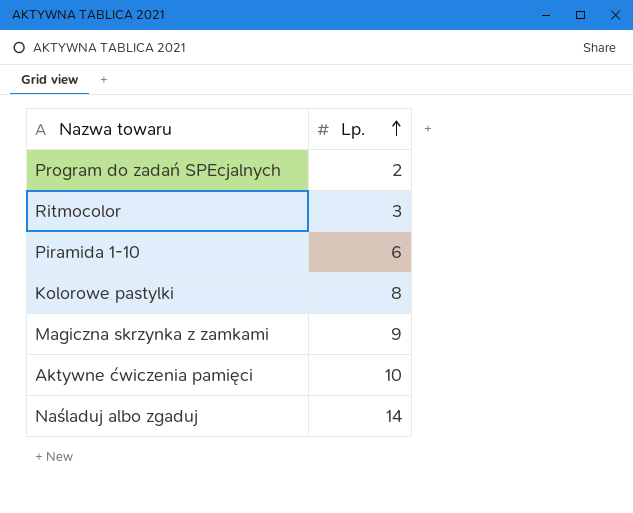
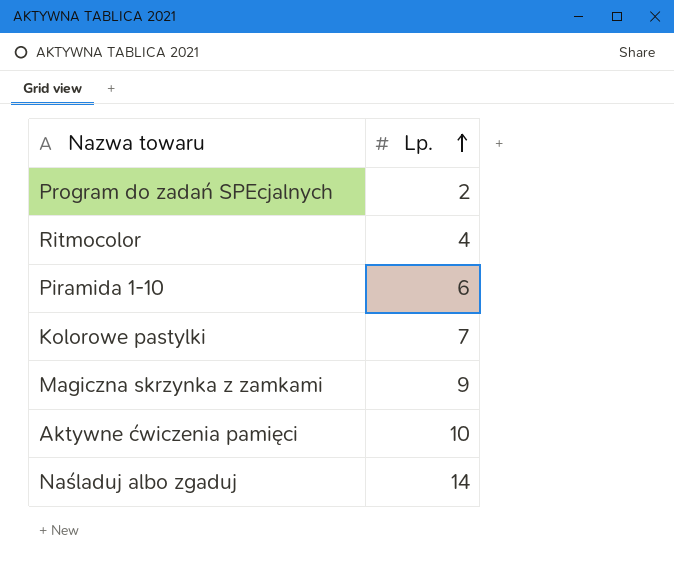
Ritmocolor | Lp.: 3 -> 4
Kolorowe pastylki | Lp.: 8 -> 7

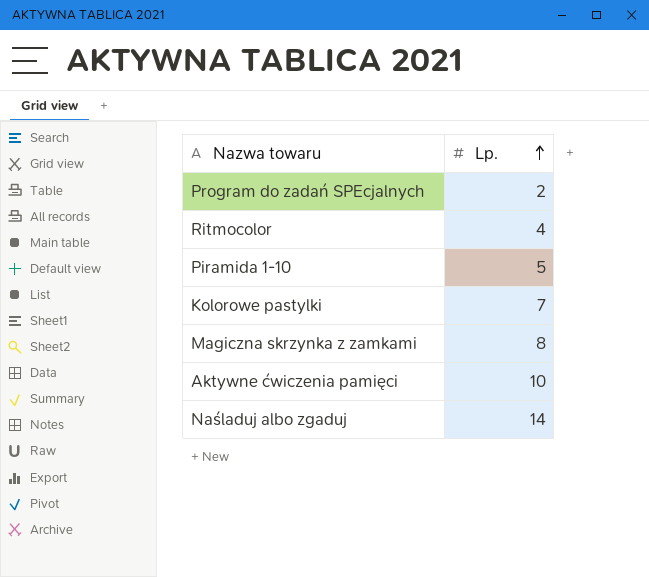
Piramida 1-10 | Lp.: 6 -> 5
Magiczna skrzynka z zamkami | Lp.: 9 -> 8

